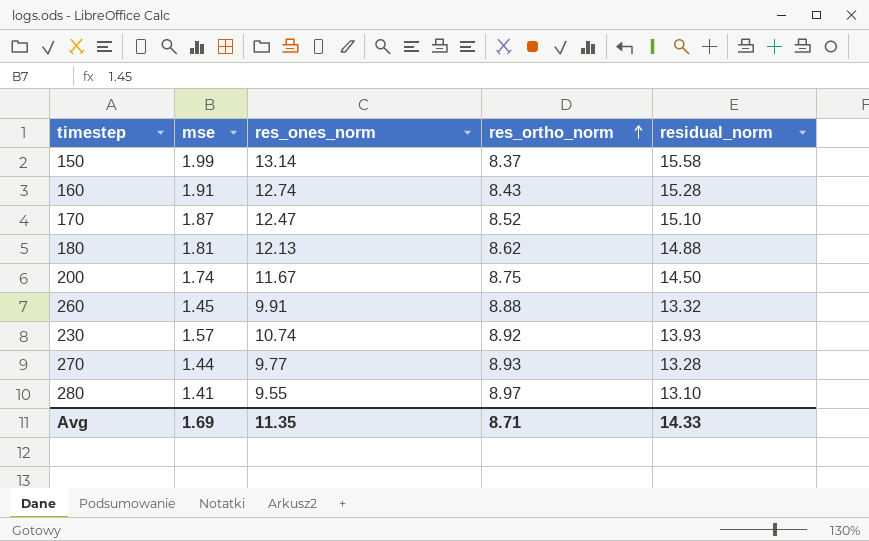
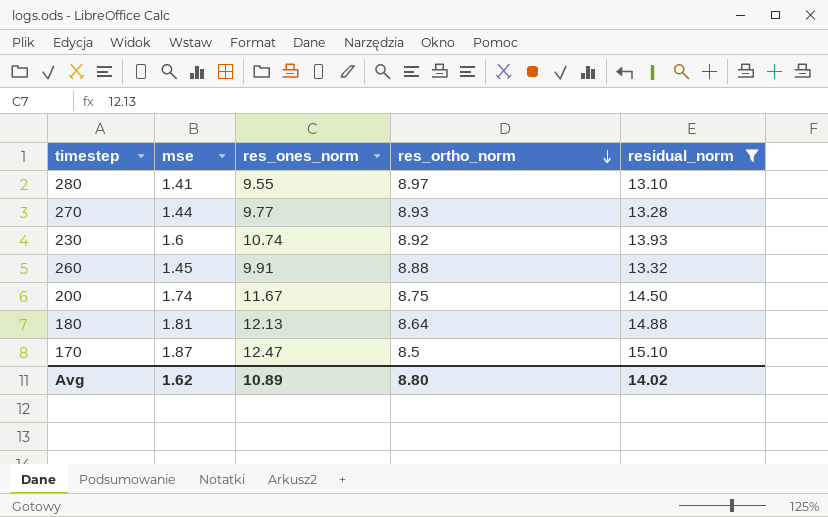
filter: none -> residual_norm <= 15.10
row order: res_ortho_norm ascending -> res_ortho_norm descending
230 | mse: 1.57 -> 1.6
180 | res_ortho_norm: 8.62 -> 8.64
170 | res_ortho_norm: 8.52 -> 8.5
Avg | mse: 1.69 -> 1.62
Avg | res_ones_norm: 11.35 -> 10.89
Avg | res_ortho_norm: 8.71 -> 8.80
Avg | residual_norm: 14.33 -> 14.02

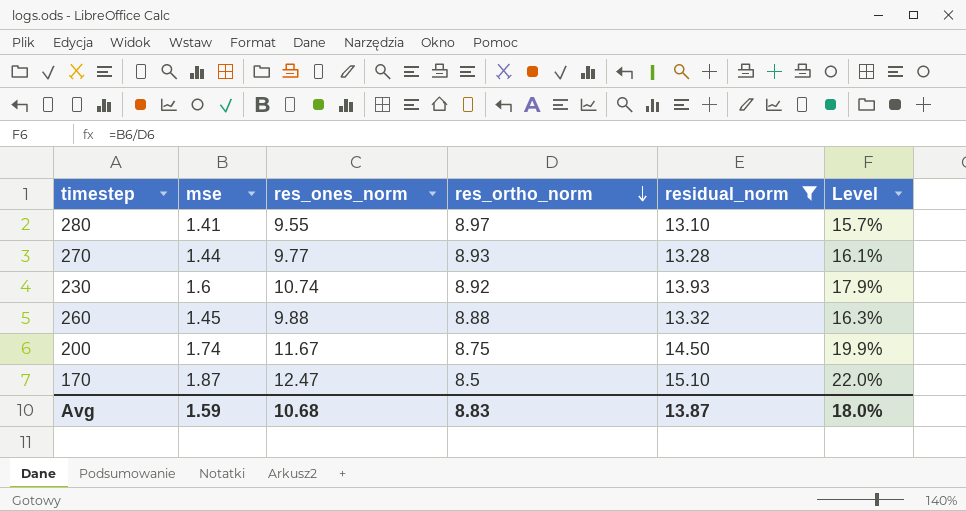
column Level | formula: none -> [mse] / [res_ortho_norm]
row 180: 1.81 | 12.13 | 8.64 | 14.88 -> none
260 | res_ones_norm: 9.91 -> 9.88
Avg | mse: 1.62 -> 1.59
Avg | res_ones_norm: 10.89 -> 10.68
Avg | res_ortho_norm: 8.80 -> 8.83
Avg | residual_norm: 14.02 -> 13.87

